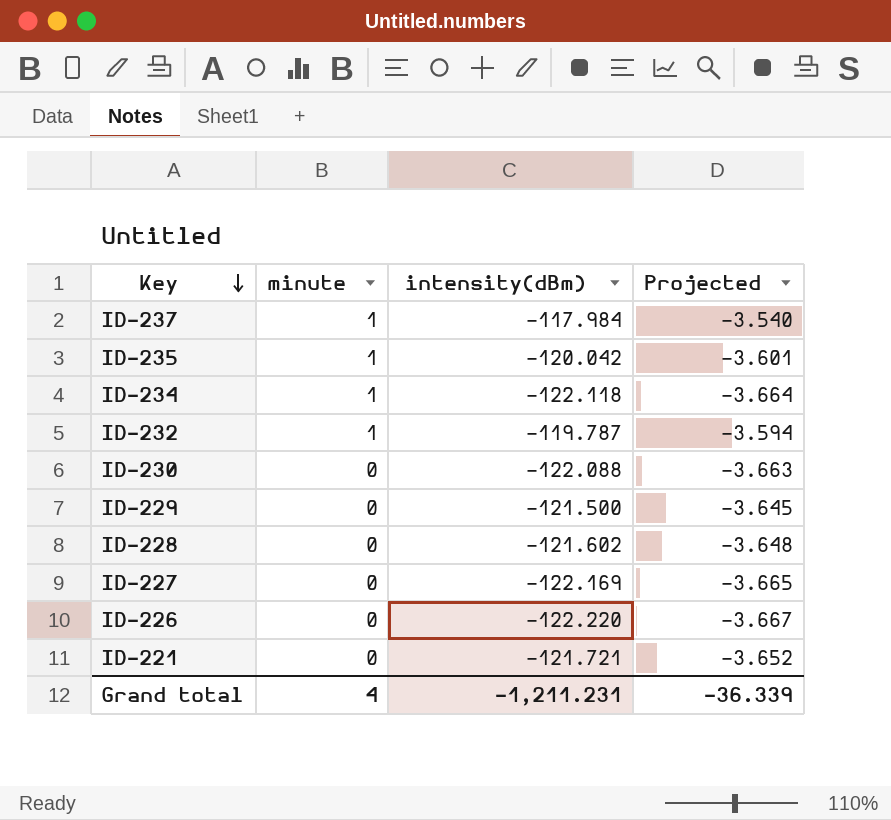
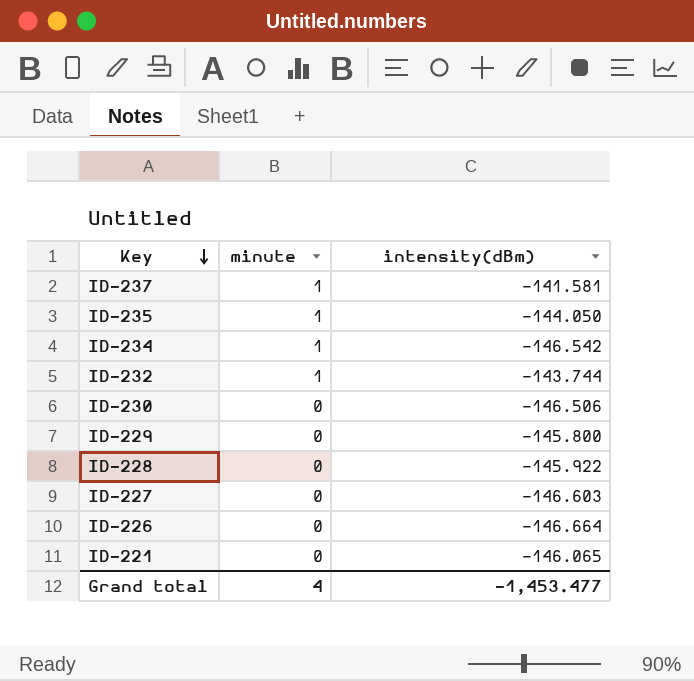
column Projected | formula: [intensity(dBm)] * 0.03 -> none
ID-237 | intensity(dBm): -117.984 -> -141.581
ID-235 | intensity(dBm): -120.042 -> -144.050
ID-234 | intensity(dBm): -122.118 -> -146.542
ID-232 | intensity(dBm): -119.787 -> -143.744
ID-230 | intensity(dBm): -122.088 -> -146.506
ID-229 | intensity(dBm): -121.500 -> -145.800
ID-228 | intensity(dBm): -121.602 -> -145.922
ID-227 | intensity(dBm): -122.169 -> -146.603
ID-226 | intensity(dBm): -122.220 -> -146.664
ID-221 | intensity(dBm): -121.721 -> -146.065
Grand total | intensity(dBm): -1,211.231 -> -1,453.477

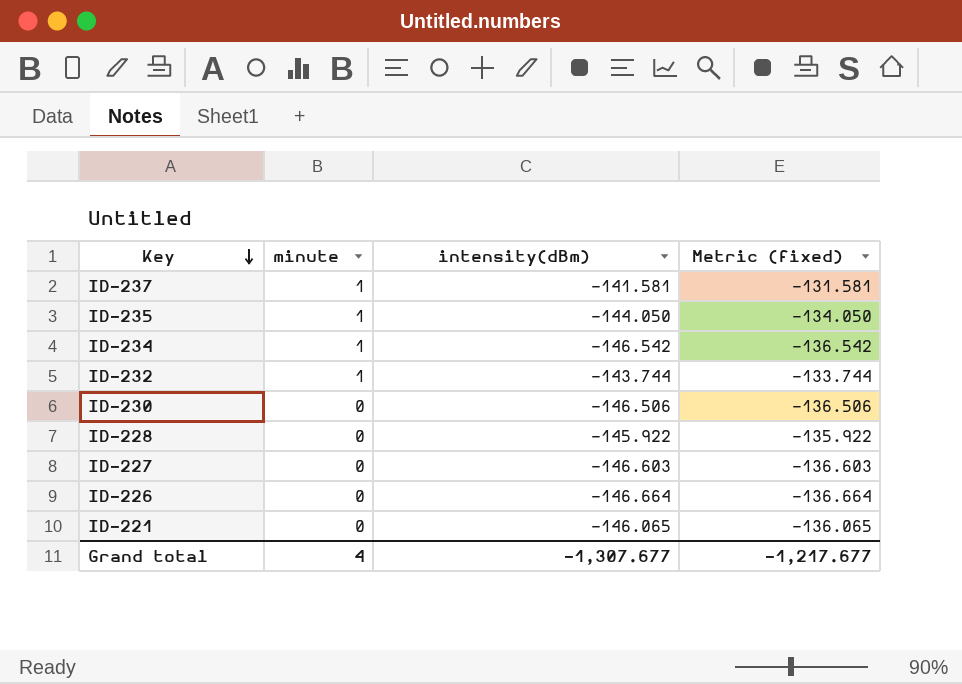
column Metric (fixed) | formula: none -> [intensity(dBm)] + 10
row ID-229: 0 | -145.800 -> none
Grand total | intensity(dBm): -1,453.477 -> -1,307.677

